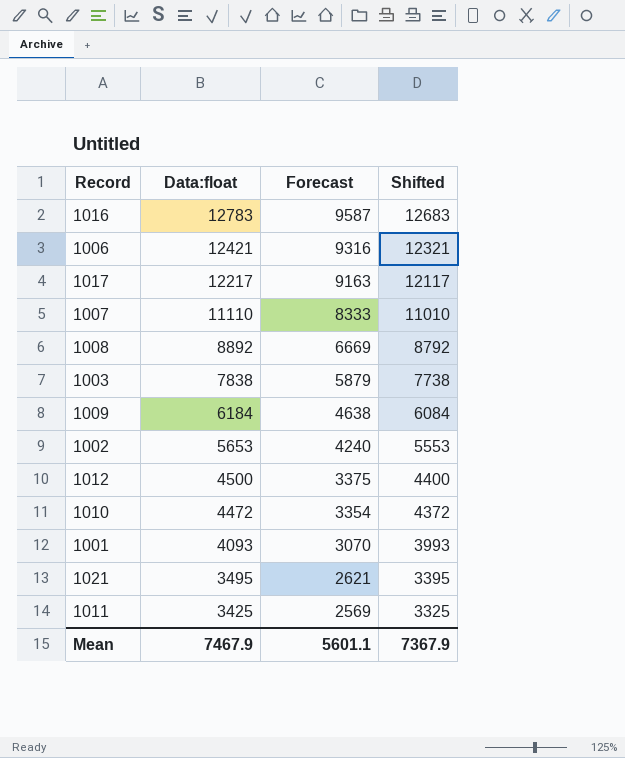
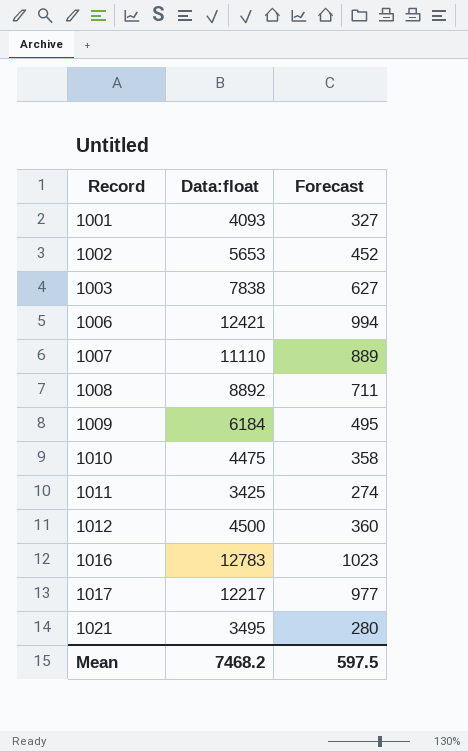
row order: Data:float descending -> Record ascending
column Shifted | formula: [Data:float] - 100 -> none
column Forecast | formula: [Data:float] * 0.75 -> [Data:float] * 0.08
1010 | Data:float: 4472 -> 4475
Mean | Data:float: 7467.9 -> 7468.2
Mean | Forecast: 5601.1 -> 597.5

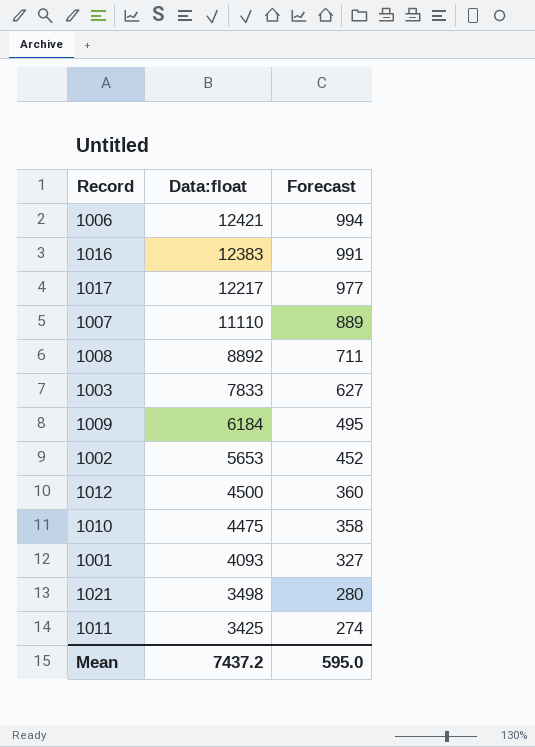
row order: Record ascending -> Data:float descending
1016 | Data:float: 12783 -> 12383
1016 | Forecast: 1023 -> 991
1003 | Data:float: 7838 -> 7833
1021 | Data:float: 3495 -> 3498
Mean | Data:float: 7468.2 -> 7437.2
Mean | Forecast: 597.5 -> 595.0

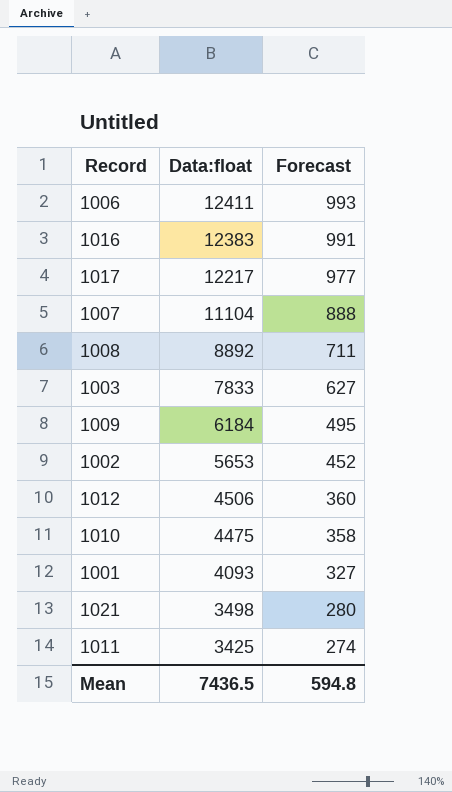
1006 | Data:float: 12421 -> 12411
1006 | Forecast: 994 -> 993
1007 | Data:float: 11110 -> 11104
1007 | Forecast: 889 -> 888
1012 | Data:float: 4500 -> 4506
Mean | Data:float: 7437.2 -> 7436.5
Mean | Forecast: 595.0 -> 594.8

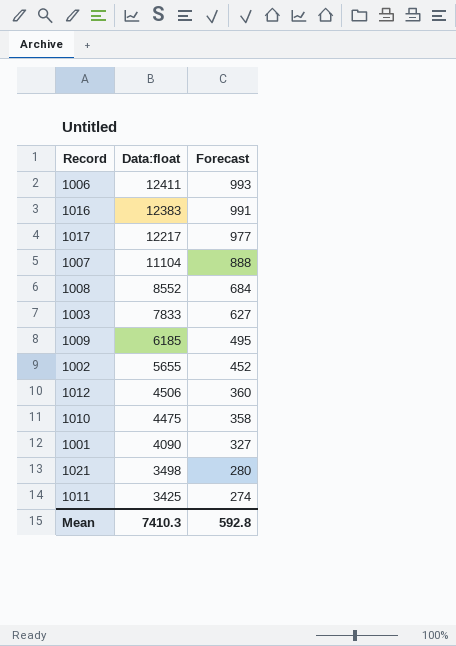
1008 | Data:float: 8892 -> 8552
1008 | Forecast: 711 -> 684
1009 | Data:float: 6184 -> 6185
1002 | Data:float: 5653 -> 5655
1001 | Data:float: 4093 -> 4090
Mean | Data:float: 7436.5 -> 7410.3
Mean | Forecast: 594.8 -> 592.8

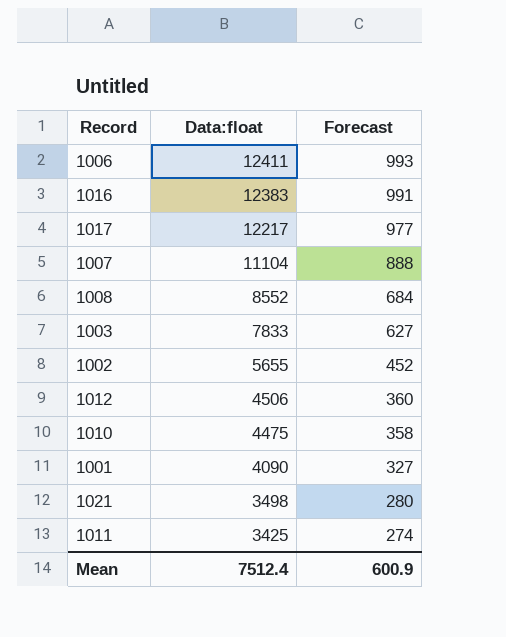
row 1009: 6185 | 495 -> none
Mean | Data:float: 7410.3 -> 7512.4
Mean | Forecast: 592.8 -> 600.9

